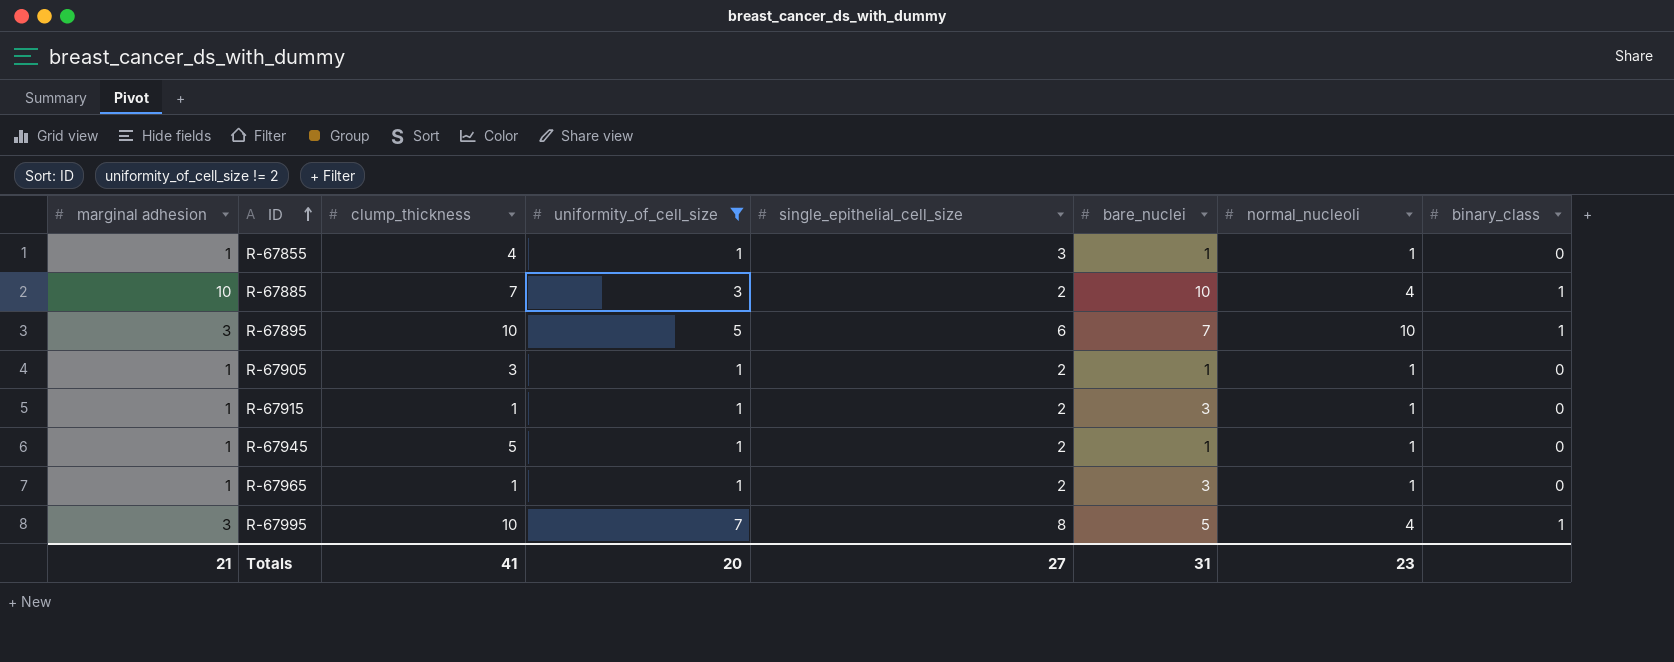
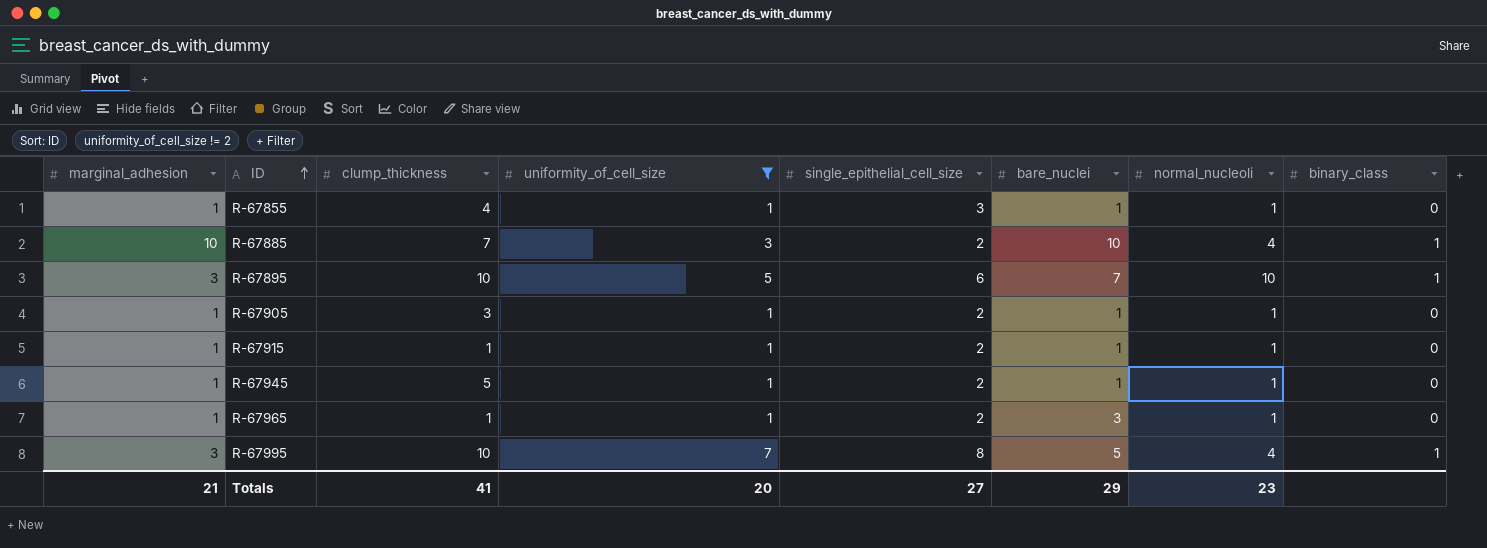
column name: marginal adhesion -> marginal_adhesion
R-67915 | bare_nuclei: 3 -> 1
Totals | bare_nuclei: 31 -> 29

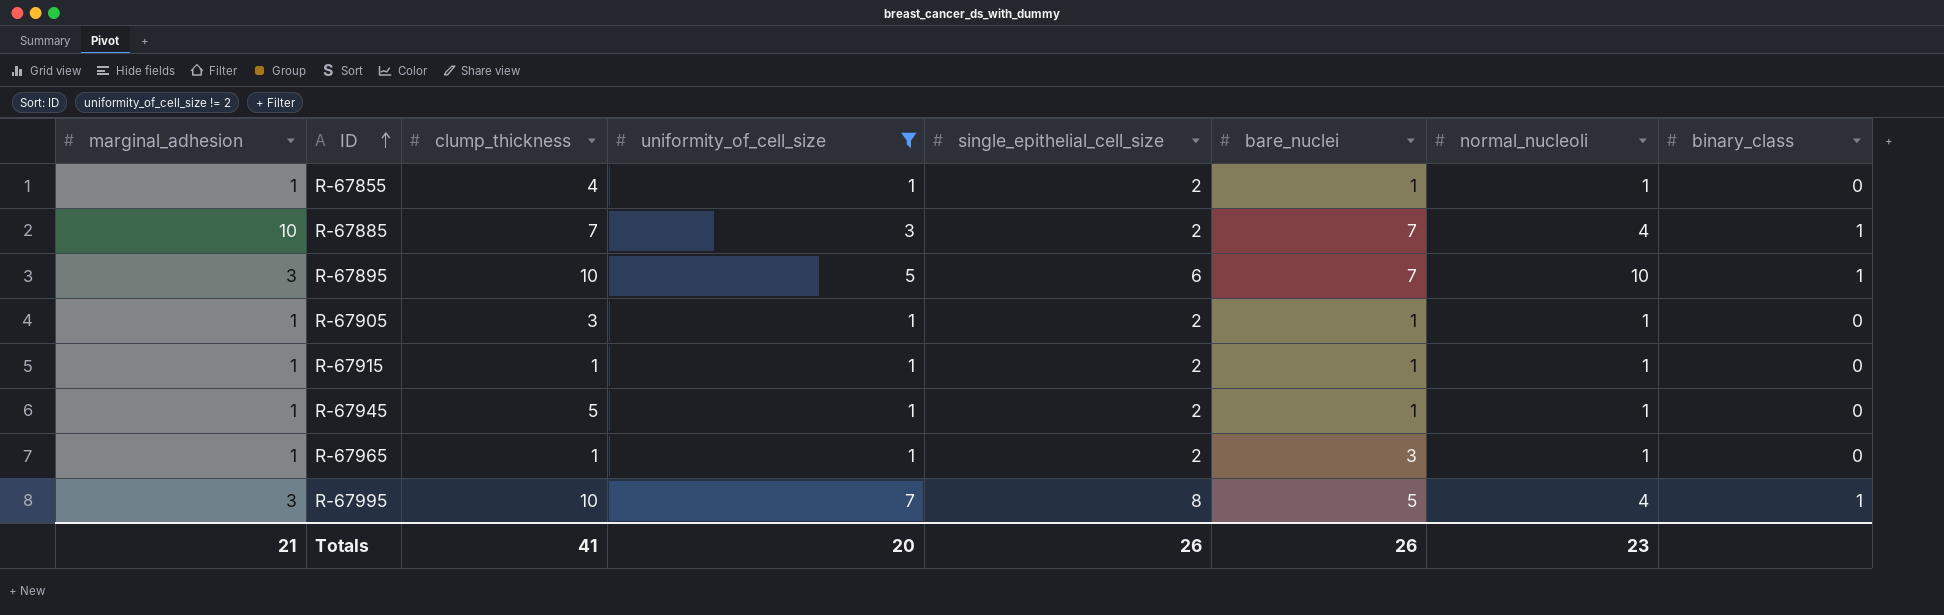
R-67855 | single_epithelial_cell_size: 3 -> 2
R-67885 | bare_nuclei: 10 -> 7
Totals | single_epithelial_cell_size: 27 -> 26
Totals | bare_nuclei: 29 -> 26

